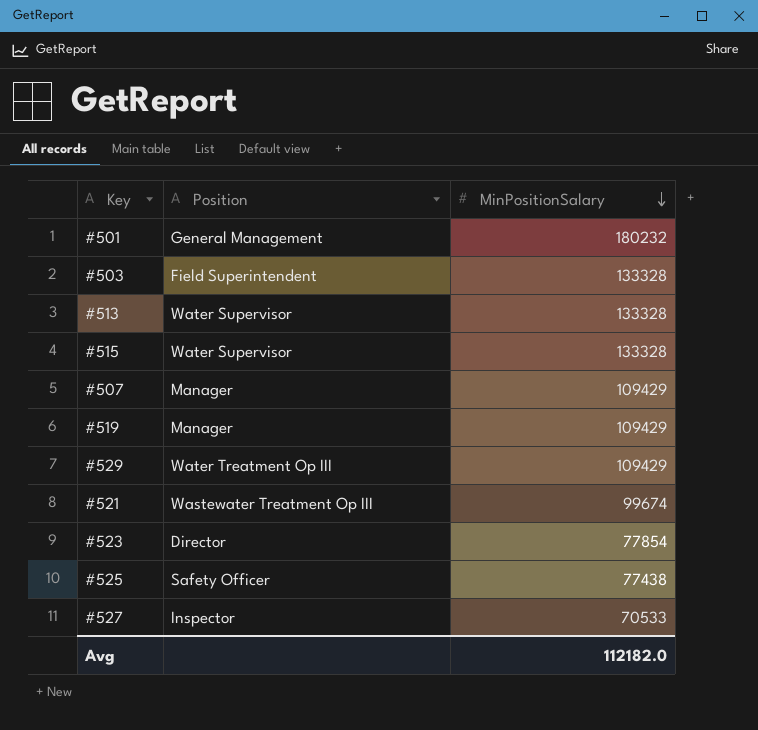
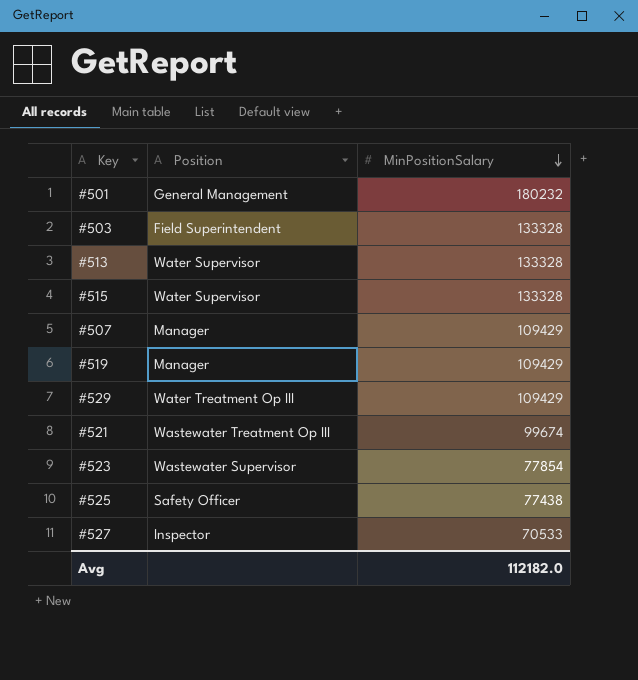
#523 | Position: Director -> Wastewater Supervisor

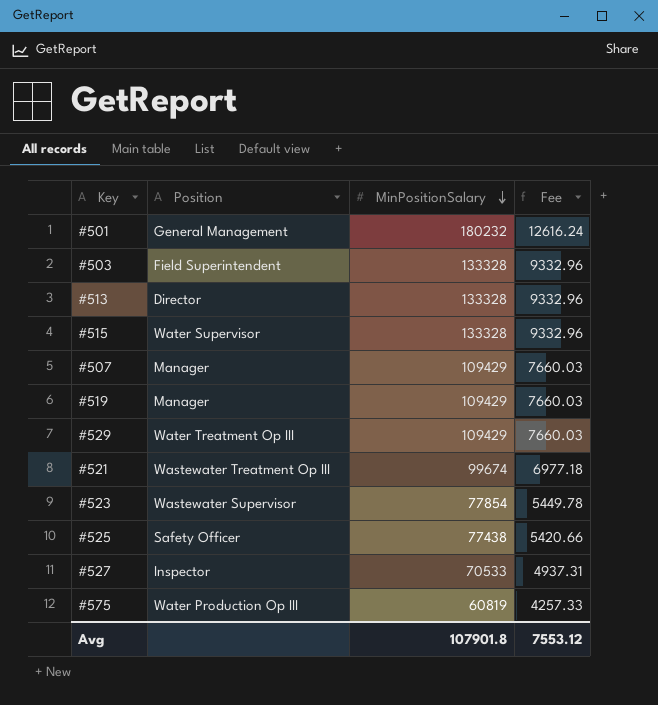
column Fee | formula: none -> [MinPositionSalary] * 0.07
#513 | Position: Water Supervisor -> Director
row #575: none -> Water Production Op III | 60819 | 4257.33
Avg | MinPositionSalary: 112182.0 -> 107901.8

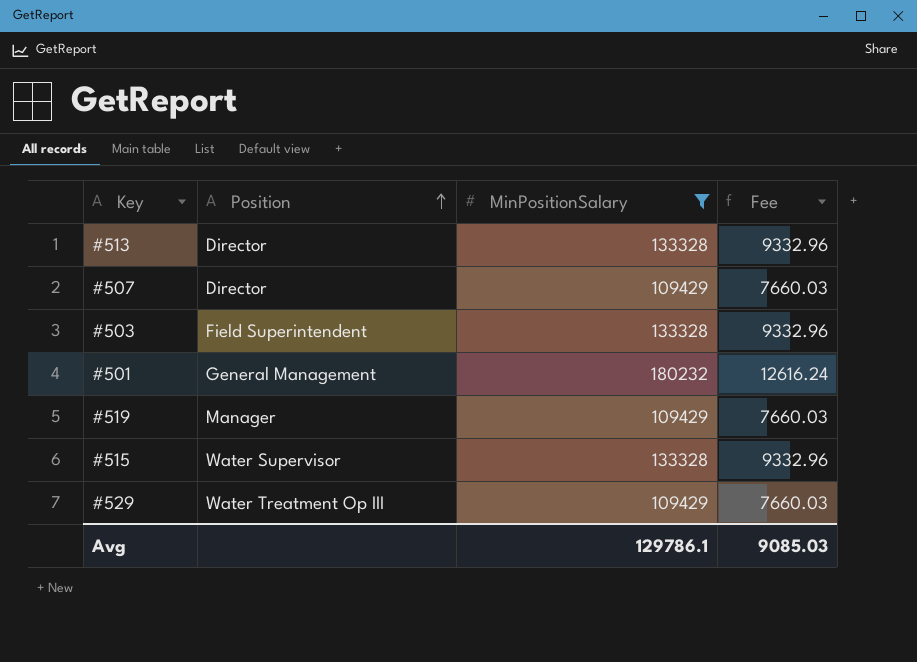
filter: none -> MinPositionSalary >= 109429
row order: MinPositionSalary descending -> Position ascending
#507 | Position: Manager -> Director
Avg | MinPositionSalary: 107901.8 -> 129786.1
Avg | Fee: 7553.12 -> 9085.03

